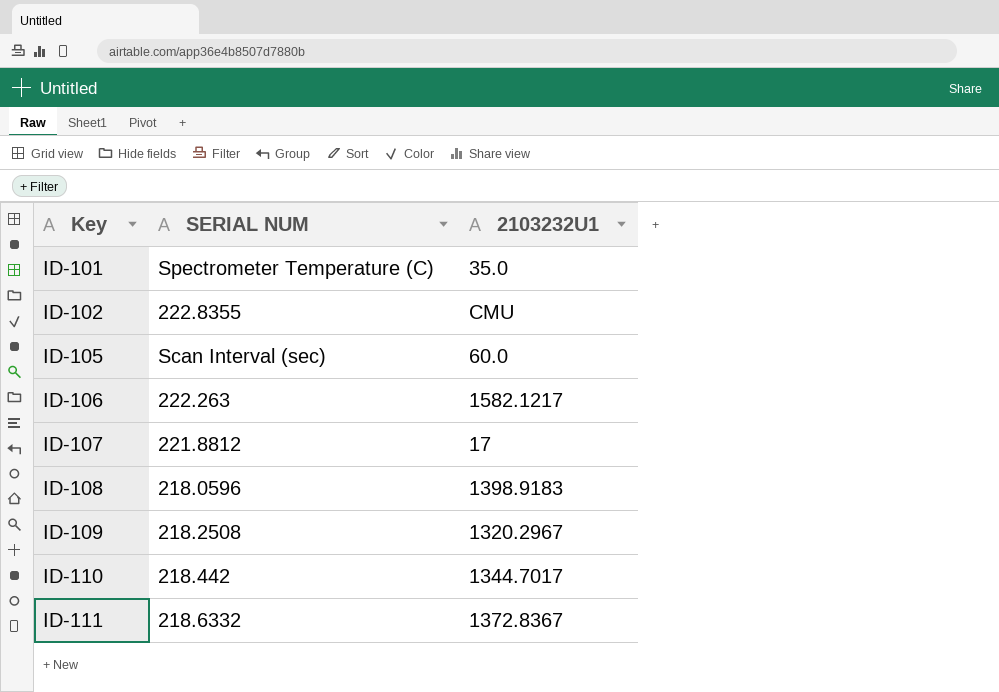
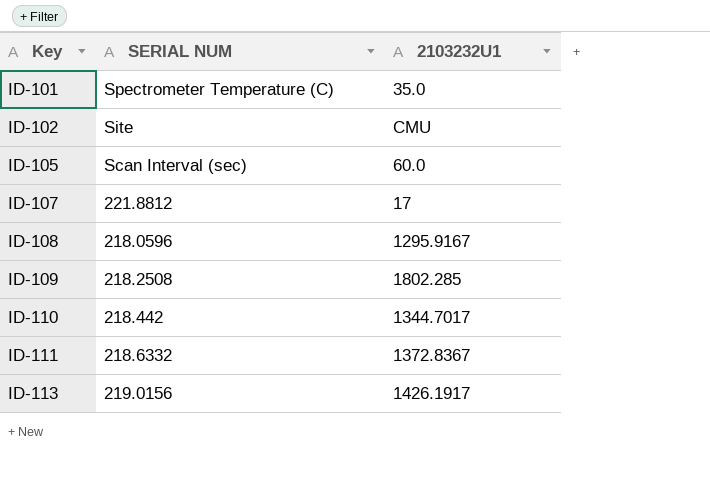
row ID-106: 222.263 | 1582.1217 -> none
ID-102 | SERIAL NUM: 222.8355 -> Site
ID-108 | 2103232U1: 1398.9183 -> 1295.9167
ID-109 | 2103232U1: 1320.2967 -> 1802.285
row ID-113: none -> 219.0156 | 1426.1917

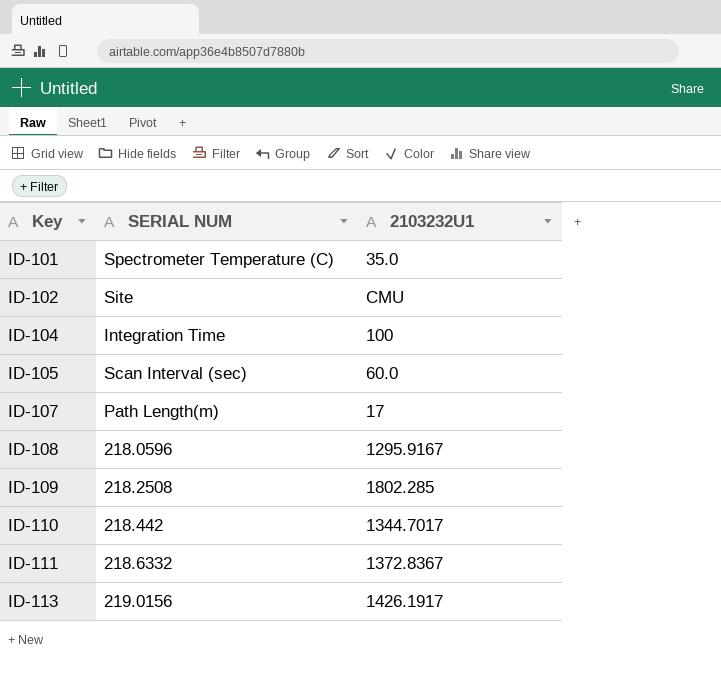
row ID-104: none -> Integration Time | 100
ID-107 | SERIAL NUM: 221.8812 -> Path Length(m)

